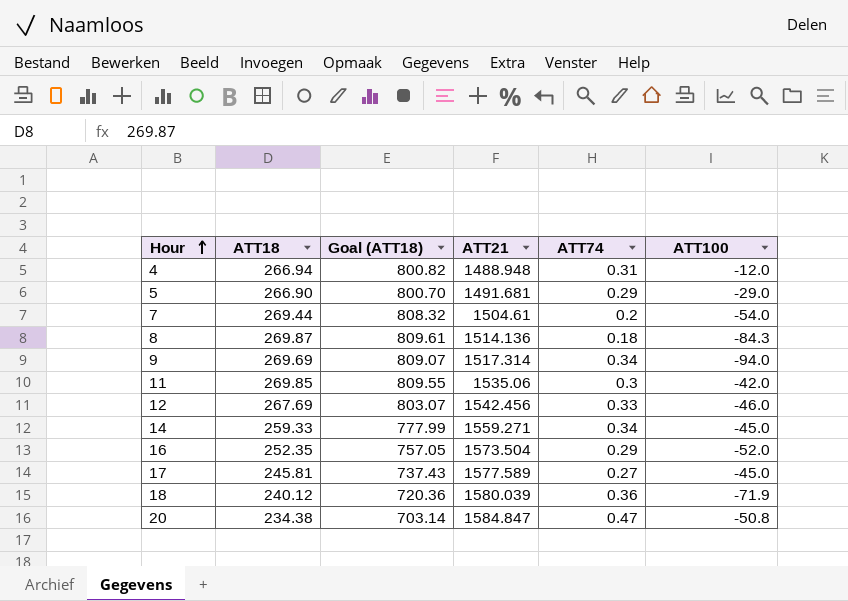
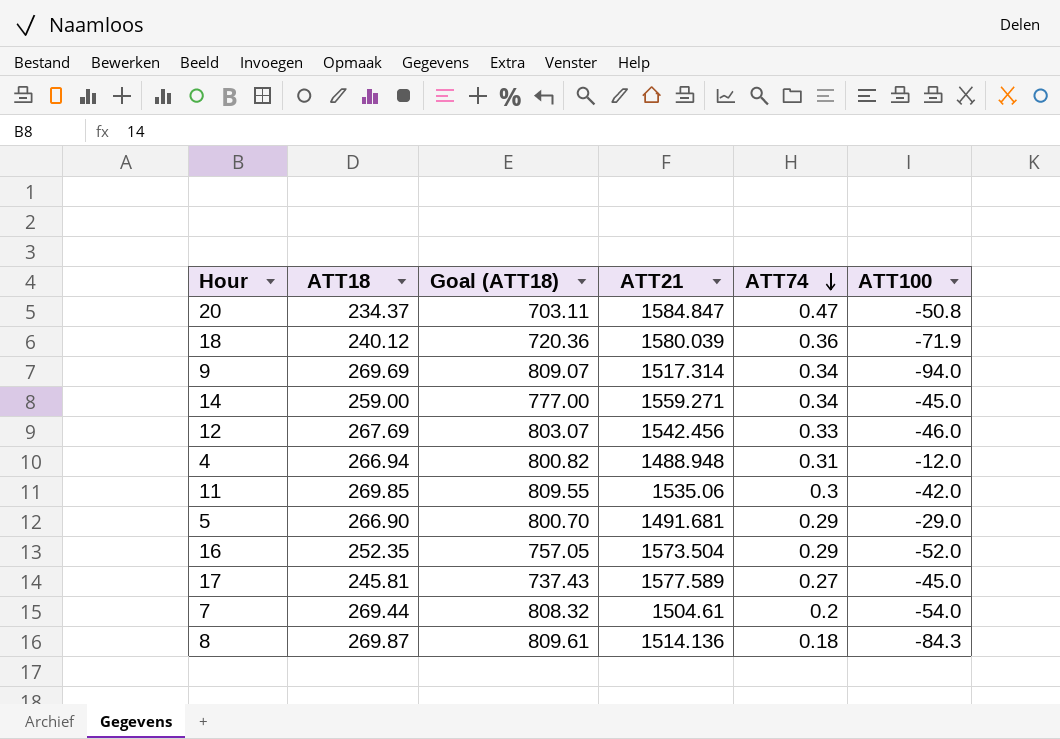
row order: Hour ascending -> ATT74 descending
20 | ATT18: 234.38 -> 234.37
20 | Goal (ATT18): 703.14 -> 703.11
14 | ATT18: 259.33 -> 259.00
14 | Goal (ATT18): 777.99 -> 777.00

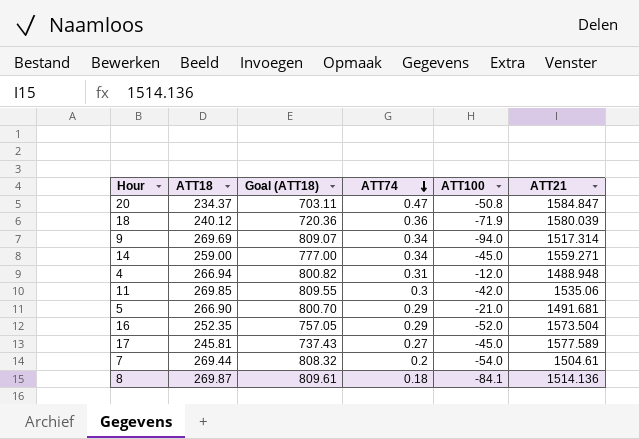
column ATT21 | position: 4 -> 6
row 12: 267.69 | 803.07 | 1542.456 | 0.33 | -46.0 -> none
5 | ATT100: -29.0 -> -21.0
8 | ATT100: -84.3 -> -84.1

